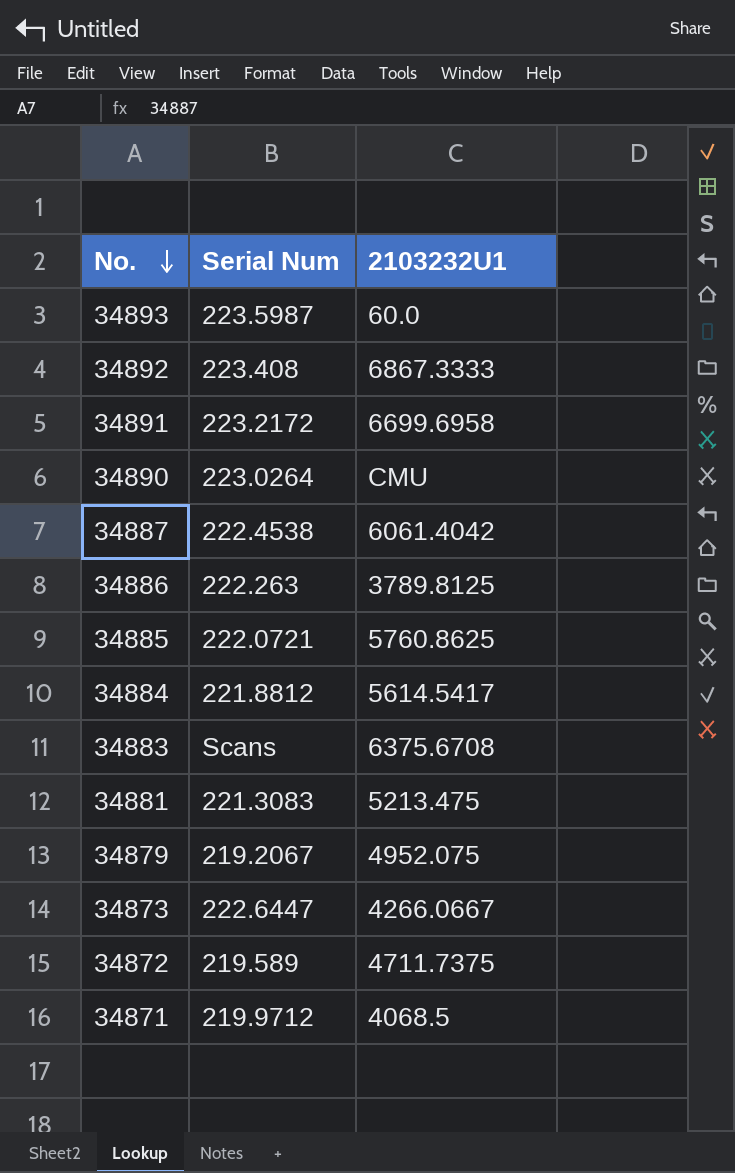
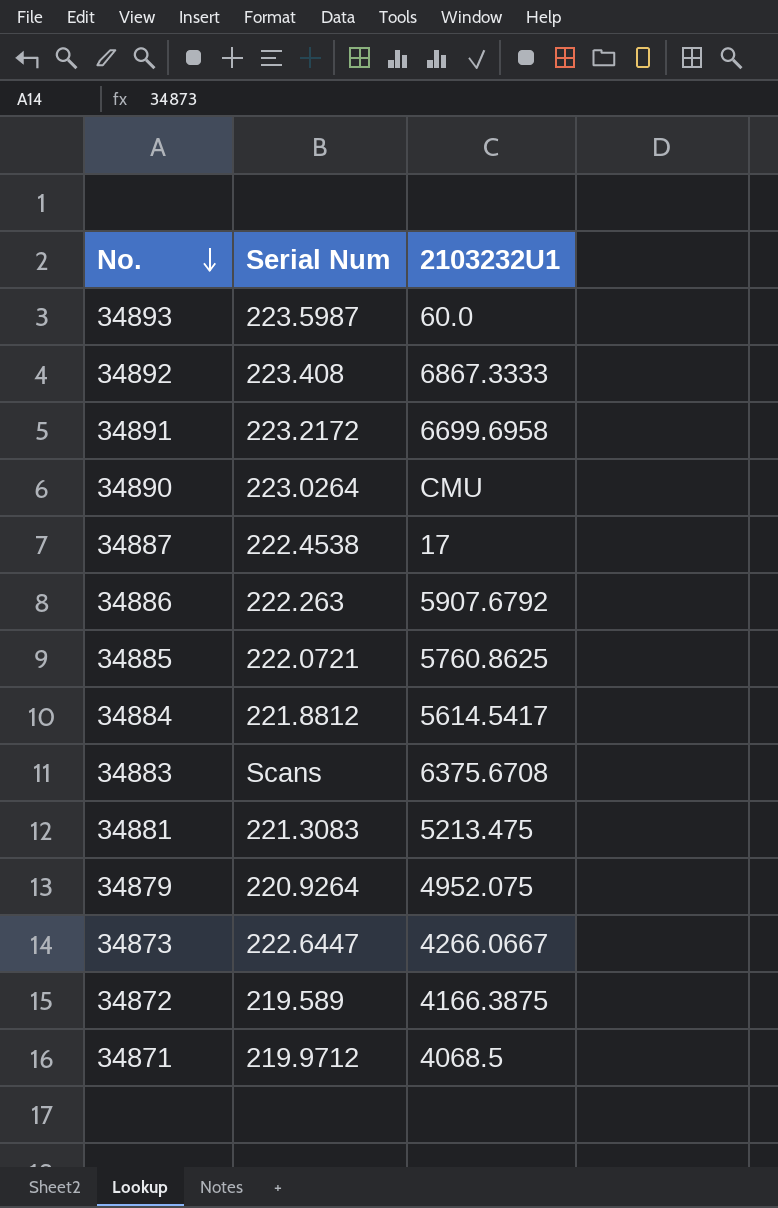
34887 | 2103232U1: 6061.4042 -> 17
34886 | 2103232U1: 3789.8125 -> 5907.6792
34879 | Serial Num: 219.2067 -> 220.9264
34872 | 2103232U1: 4711.7375 -> 4166.3875

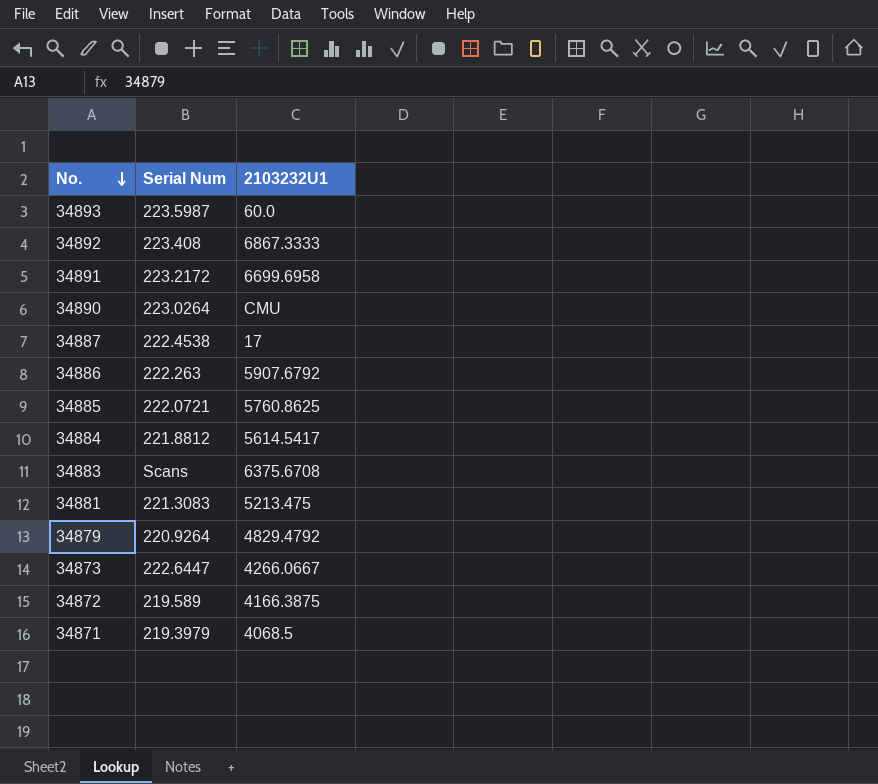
34879 | 2103232U1: 4952.075 -> 4829.4792
34871 | Serial Num: 219.9712 -> 219.3979

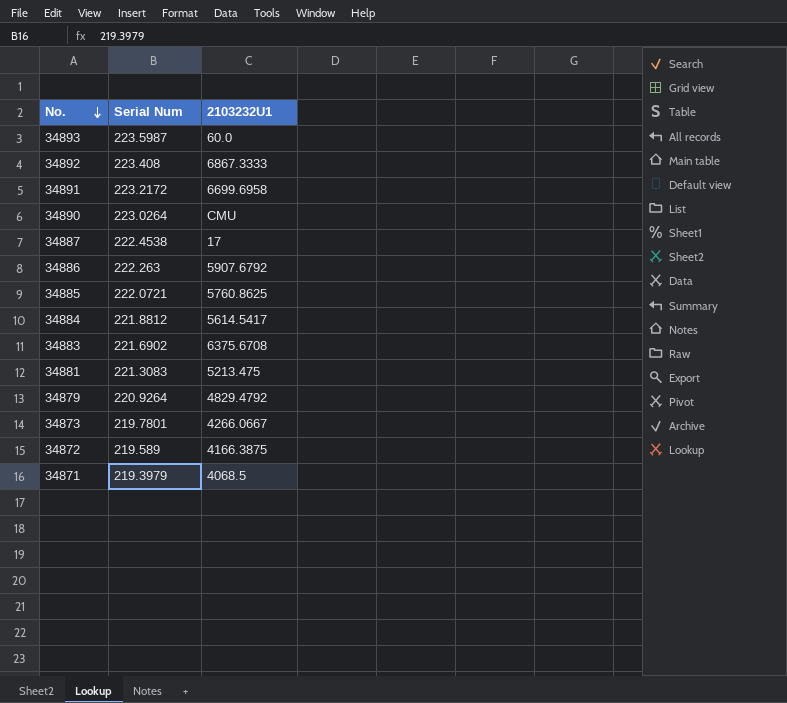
34883 | Serial Num: Scans -> 221.6902
34873 | Serial Num: 222.6447 -> 219.7801

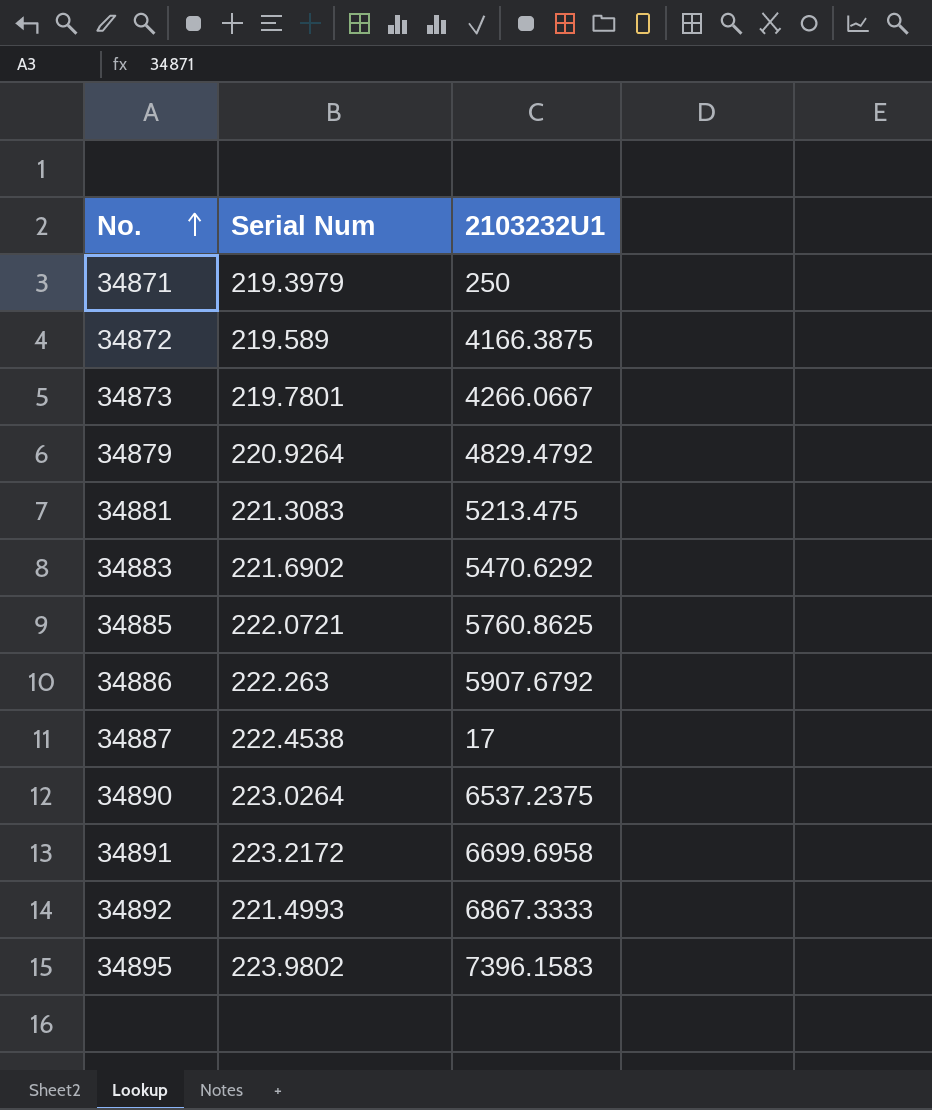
row order: No. descending -> No. ascending
row 34893: 223.5987 | 60.0 -> none
row 34884: 221.8812 | 5614.5417 -> none
34871 | 2103232U1: 4068.5 -> 250
34883 | 2103232U1: 6375.6708 -> 5470.6292
34890 | 2103232U1: CMU -> 6537.2375
34892 | Serial Num: 223.408 -> 221.4993
row 34895: none -> 223.9802 | 7396.1583

